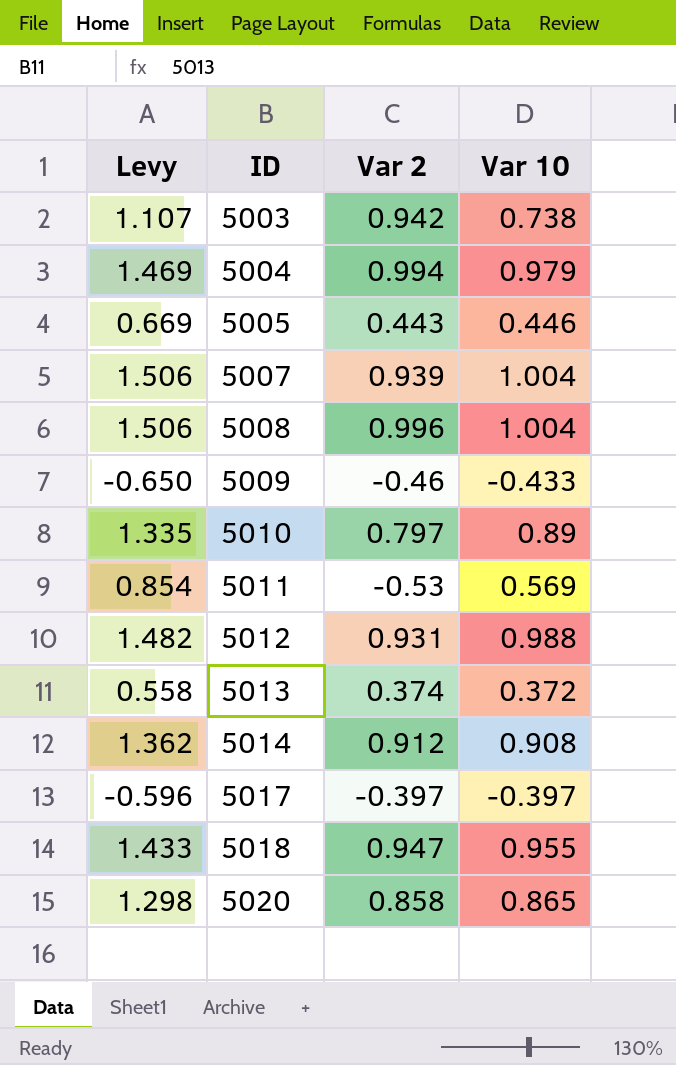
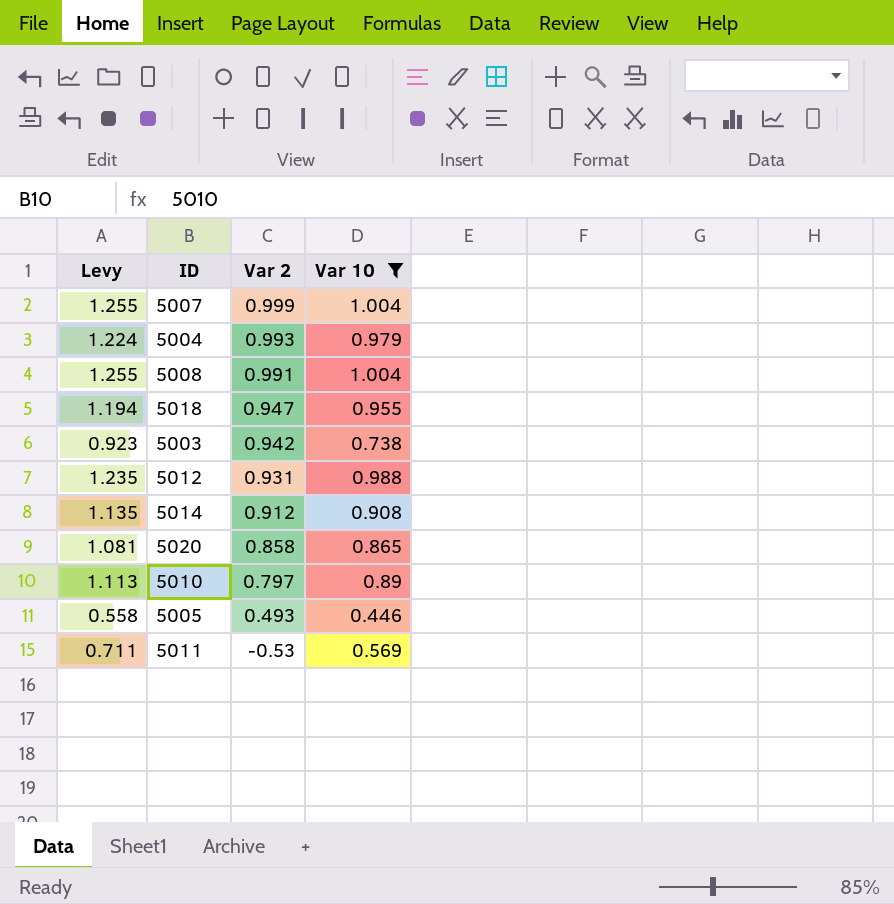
filter: none -> Var 10 >= 0.446
row order: ID ascending -> Var 2 descending
column Levy | formula: [Var 10] * 1.5 -> [Var 10] * 1.25
5007 | Var 2: 0.939 -> 0.999
5004 | Var 2: 0.994 -> 0.993
5008 | Var 2: 0.996 -> 0.991
5005 | Var 2: 0.443 -> 0.493

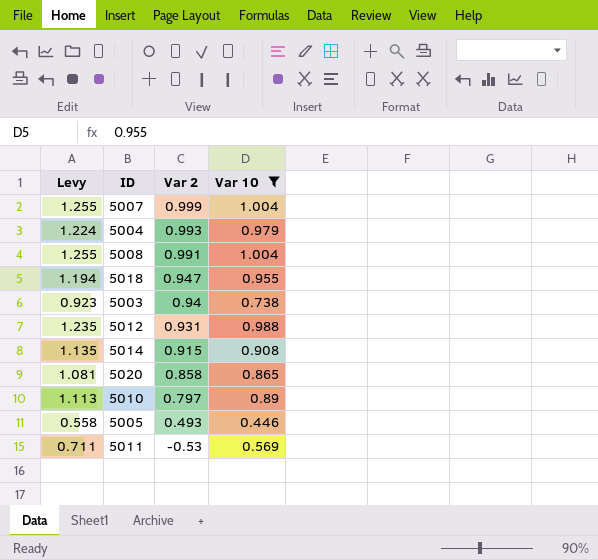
5003 | Var 2: 0.942 -> 0.94
5014 | Var 2: 0.912 -> 0.915

